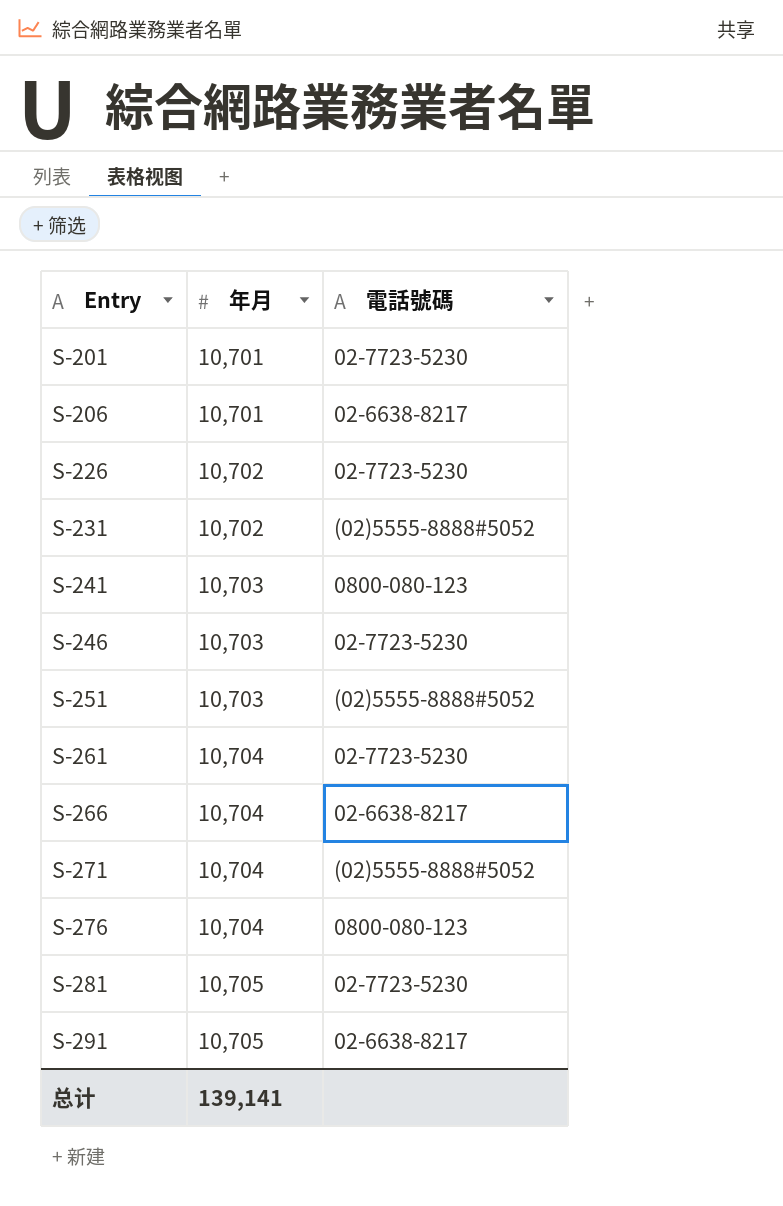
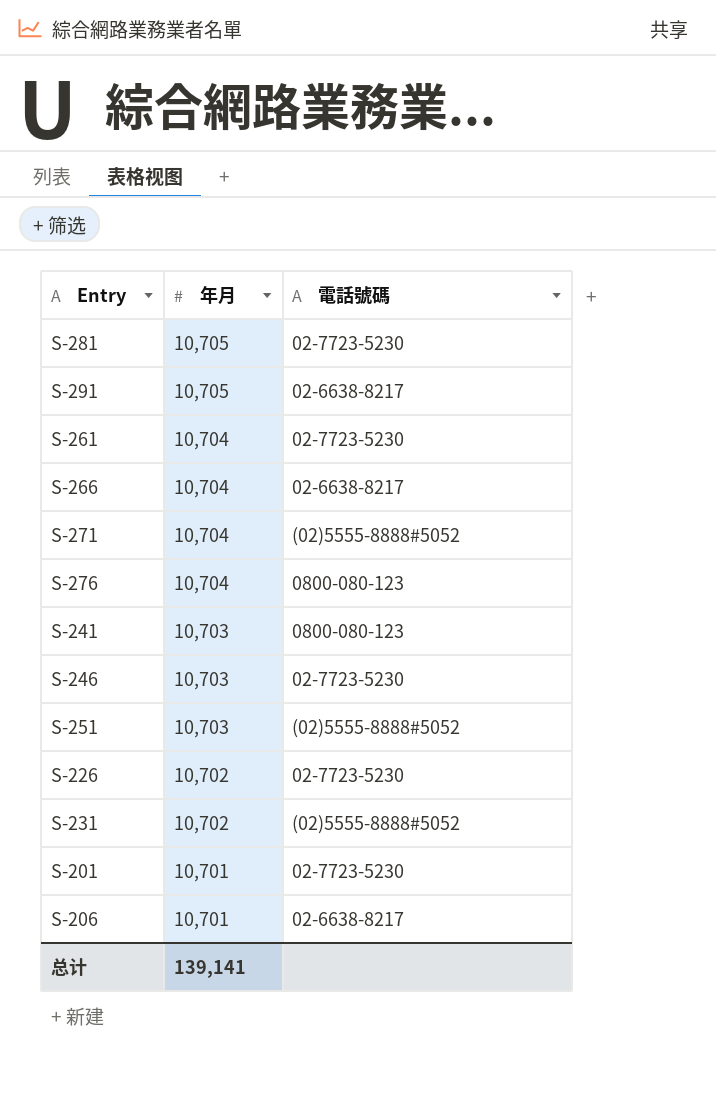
row order: Entry ascending -> 年月 descending

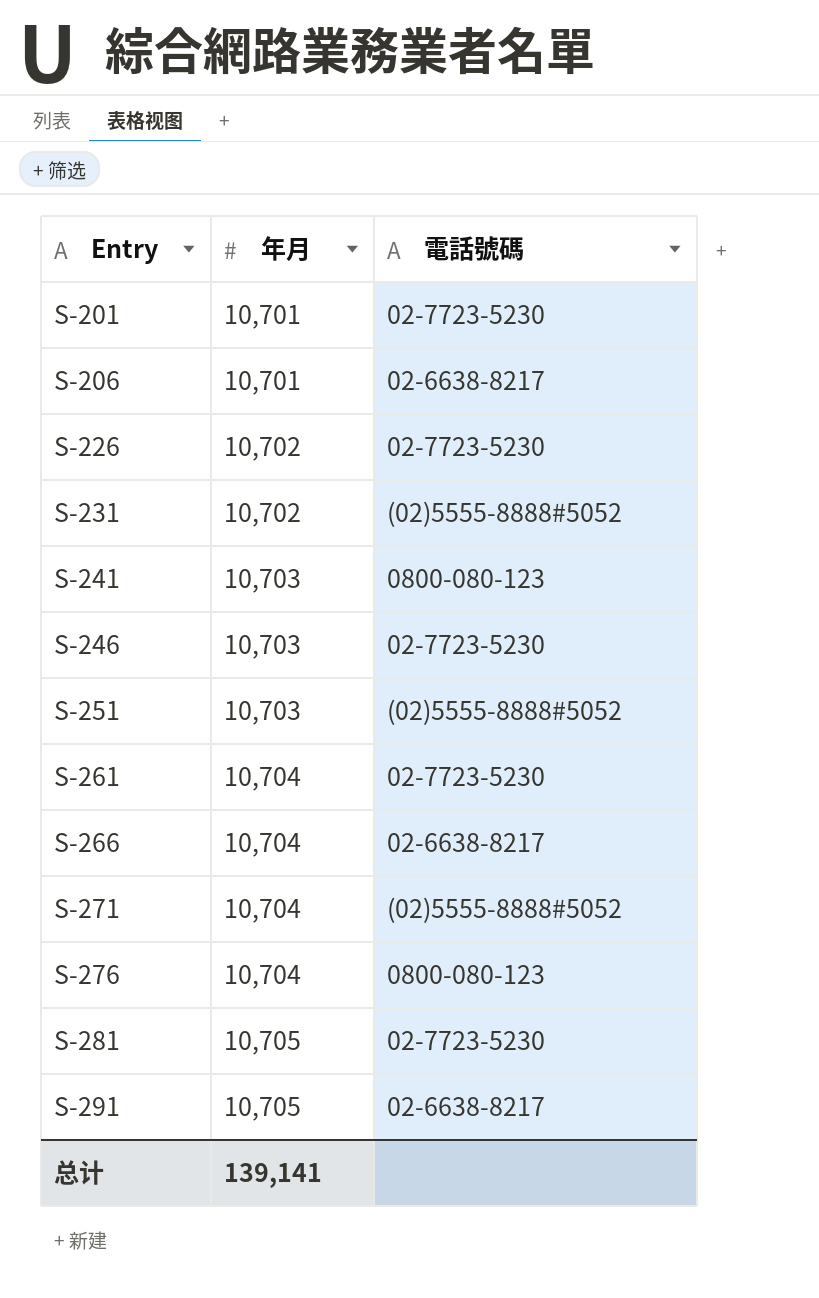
row order: 年月 descending -> Entry ascending

